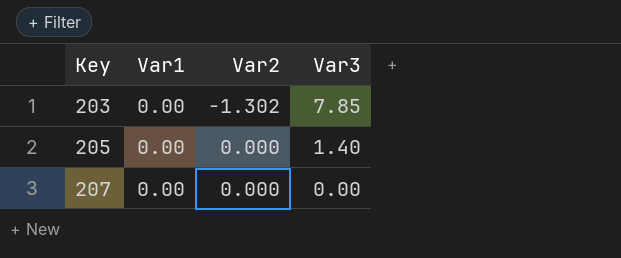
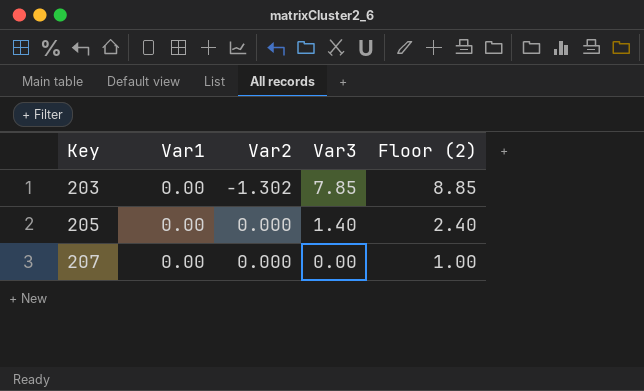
column Floor (2) | formula: none -> [Var3] + 1

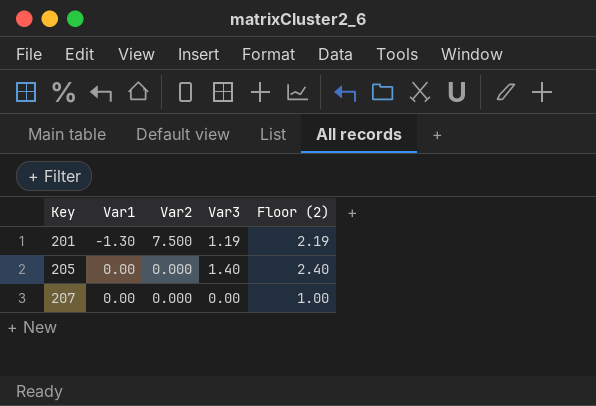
row 203: 0.00 | -1.302 | 7.85 | 8.85 -> none
row 201: none -> -1.30 | 7.500 | 1.19 | 2.19

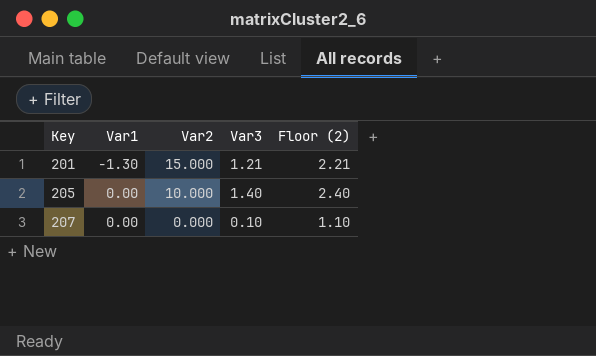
201 | Var2: 7.500 -> 15.000
201 | Var3: 1.19 -> 1.21
201 | Floor (2): 2.19 -> 2.21
205 | Var2: 0.000 -> 10.000
207 | Var3: 0.00 -> 0.10
207 | Floor (2): 1.00 -> 1.10

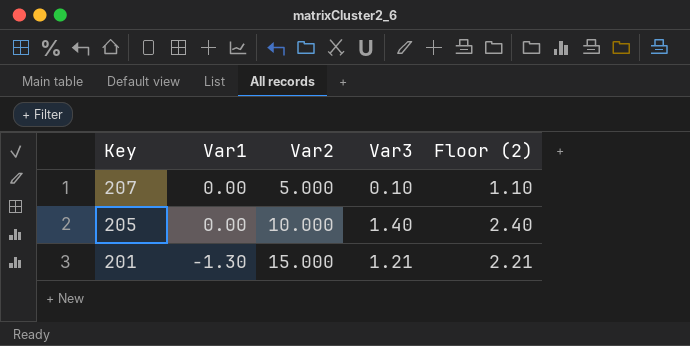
row order: Key ascending -> Key descending
207 | Var2: 0.000 -> 5.000

